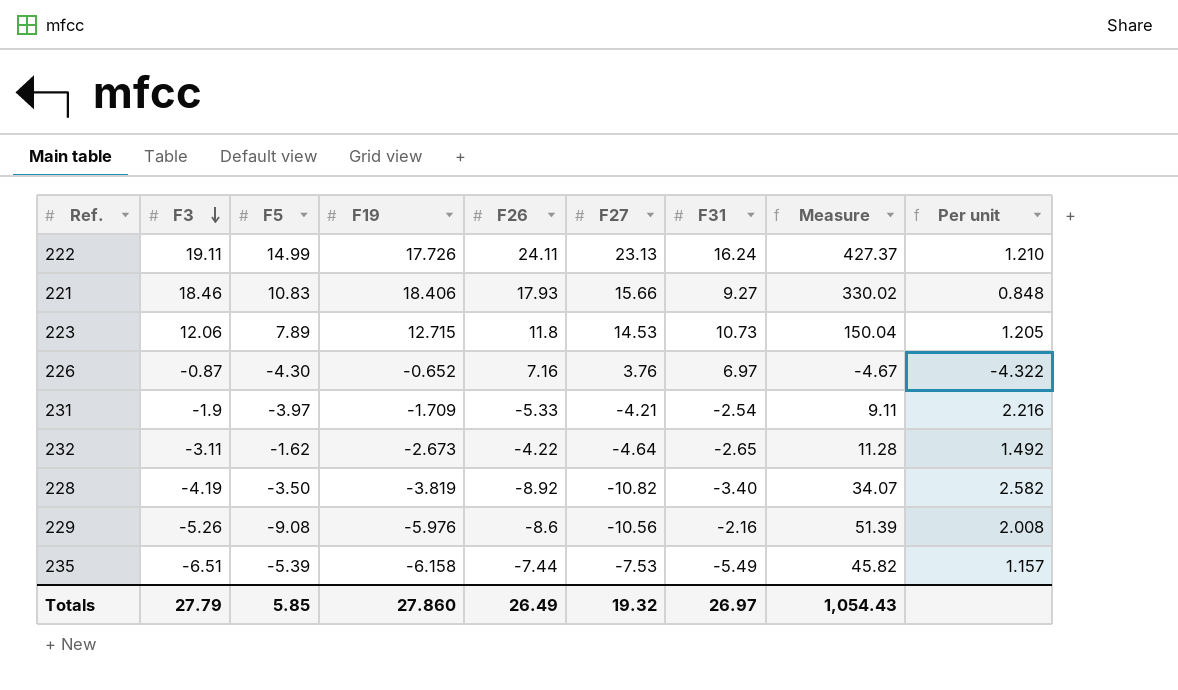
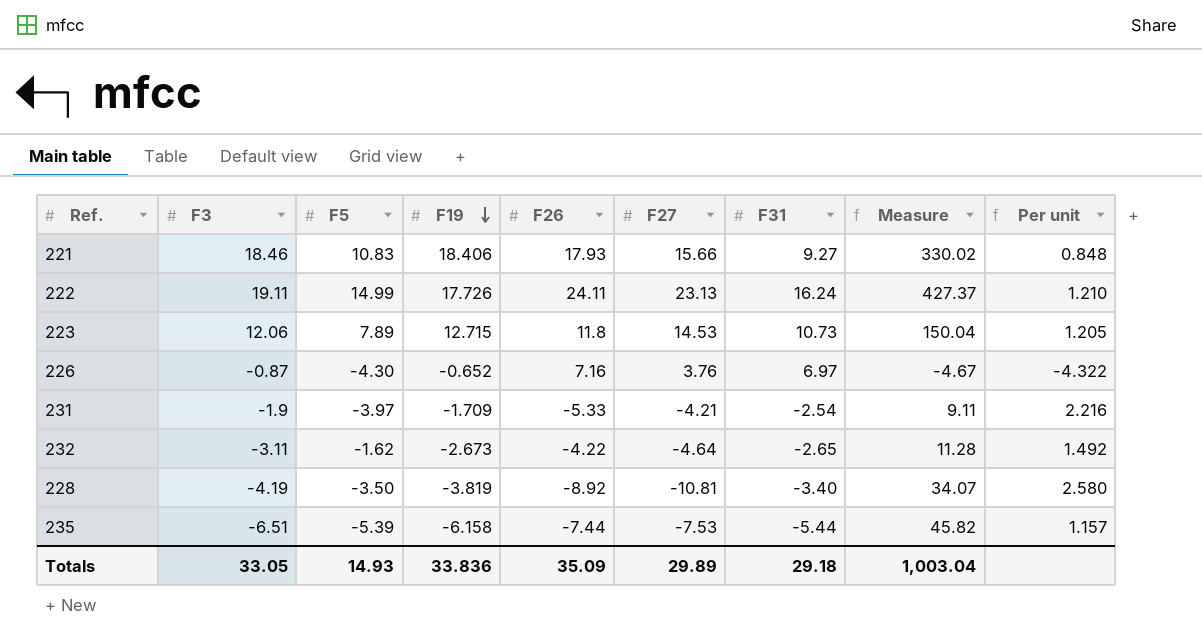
row order: F3 descending -> F19 descending
row 229: -5.26 | -9.08 | -5.976 | -8.6 | -10.56 | -2.16 | 51.39 | 2.008 -> none
228 | F27: -10.82 -> -10.81
228 | Per unit: 2.582 -> 2.580
235 | F31: -5.49 -> -5.44
Totals | F3: 27.79 -> 33.05
Totals | F5: 5.85 -> 14.93
Totals | F19: 27.860 -> 33.836
Totals | F26: 26.49 -> 35.09
Totals | F27: 19.32 -> 29.89
Totals | F31: 26.97 -> 29.18
Totals | Measure: 1,054.43 -> 1,003.04

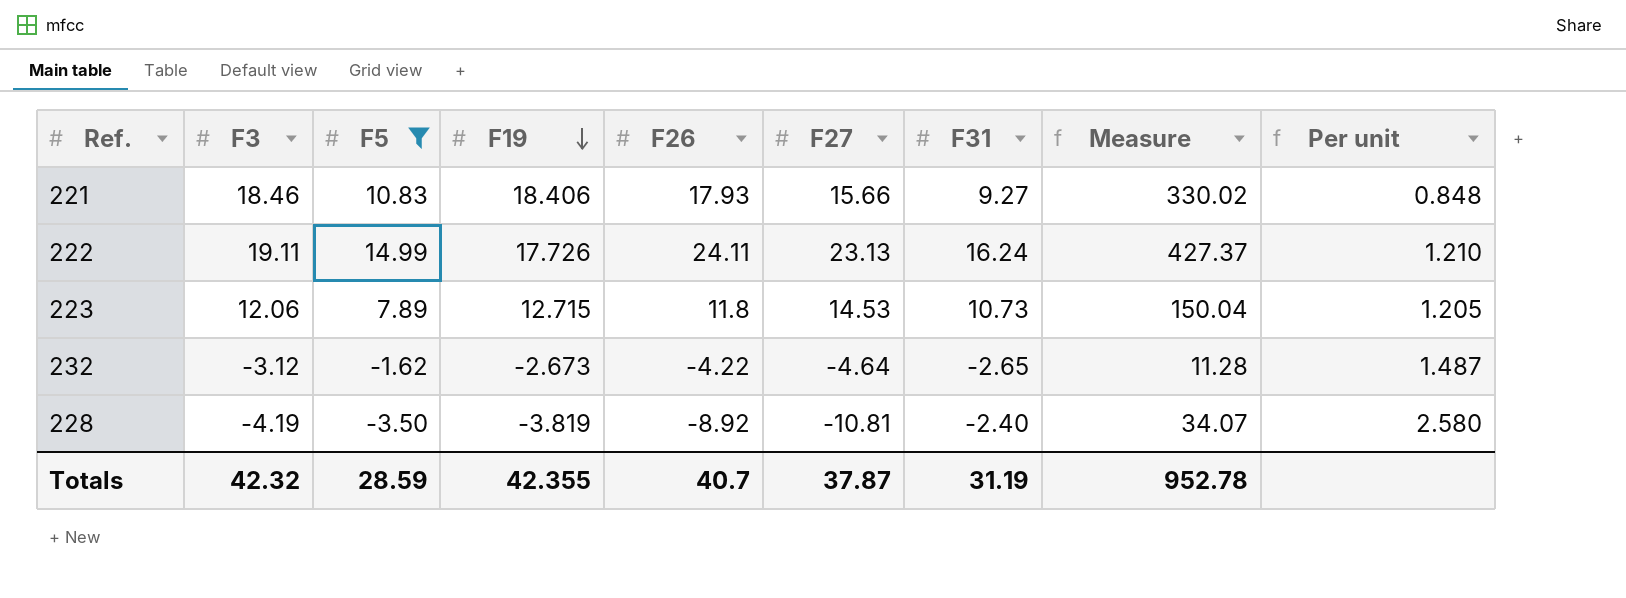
filter: none -> F5 >= -3.50
232 | F3: -3.11 -> -3.12
232 | Per unit: 1.492 -> 1.487
228 | F31: -3.40 -> -2.40
Totals | F3: 33.05 -> 42.32
Totals | F5: 14.93 -> 28.59
Totals | F19: 33.836 -> 42.355
Totals | F26: 35.09 -> 40.7
Totals | F27: 29.89 -> 37.87
Totals | F31: 29.18 -> 31.19
Totals | Measure: 1,003.04 -> 952.78

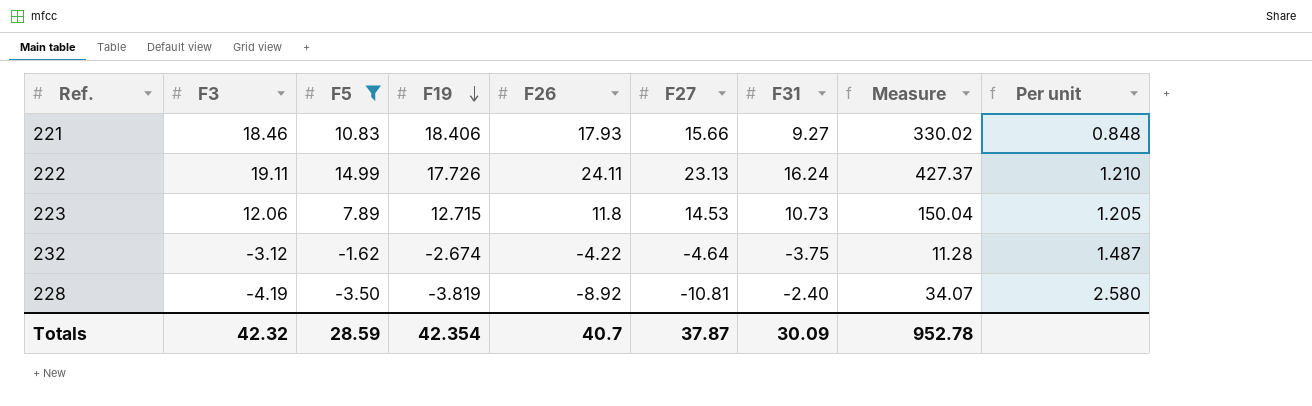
232 | F19: -2.673 -> -2.674
232 | F31: -2.65 -> -3.75
Totals | F19: 42.355 -> 42.354
Totals | F31: 31.19 -> 30.09

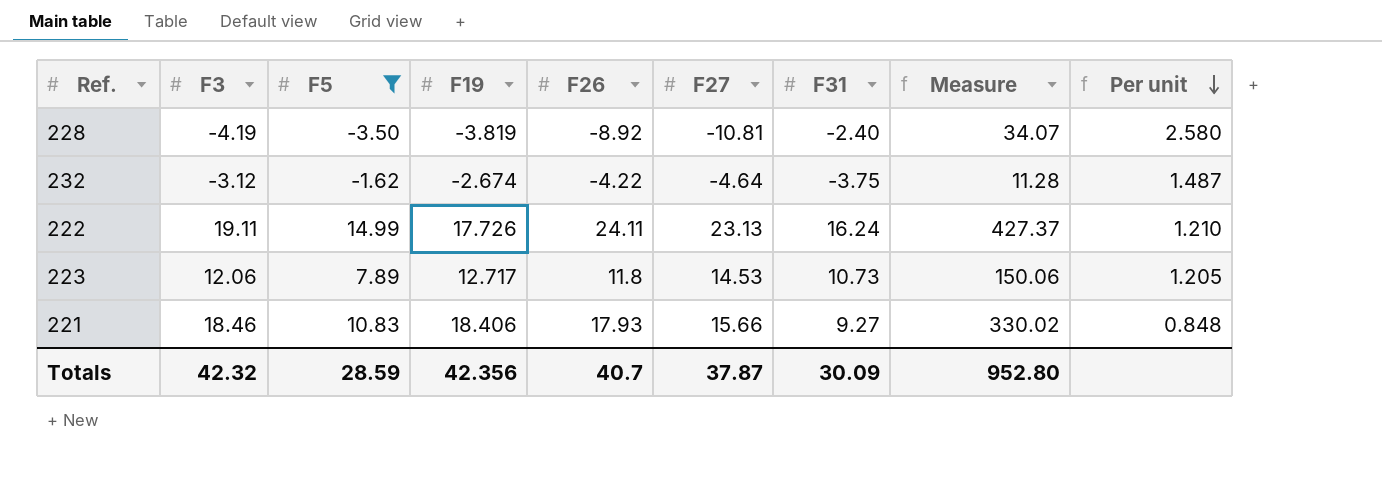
row order: F19 descending -> Per unit descending
223 | F19: 12.715 -> 12.717
223 | Measure: 150.04 -> 150.06
Totals | F19: 42.354 -> 42.356
Totals | Measure: 952.78 -> 952.80

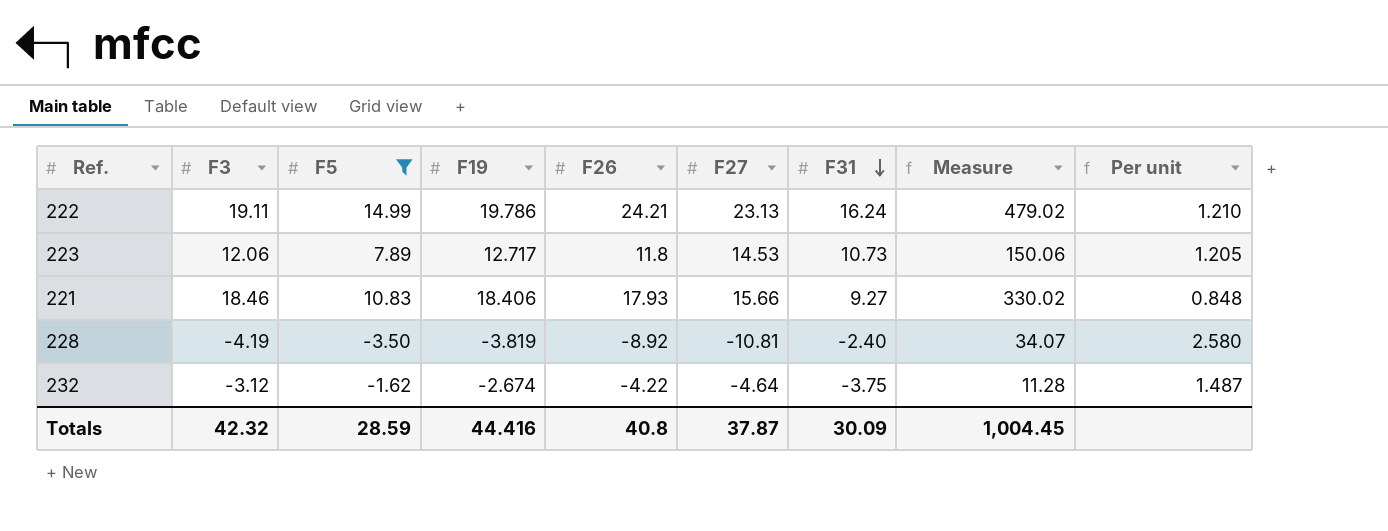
row order: Per unit descending -> F31 descending
222 | F19: 17.726 -> 19.786
222 | F26: 24.11 -> 24.21
222 | Measure: 427.37 -> 479.02
Totals | F19: 42.356 -> 44.416
Totals | F26: 40.7 -> 40.8
Totals | Measure: 952.80 -> 1,004.45

